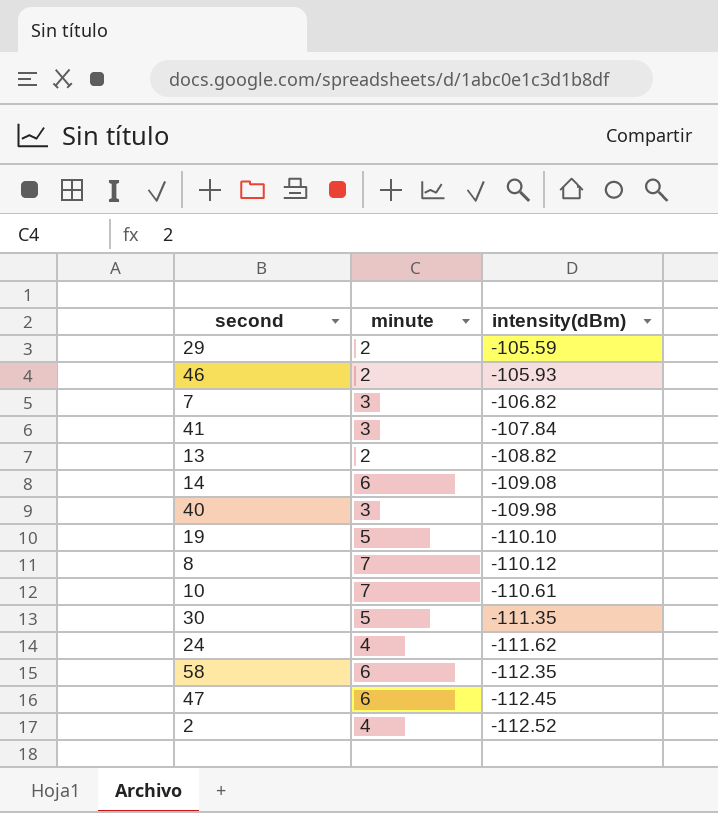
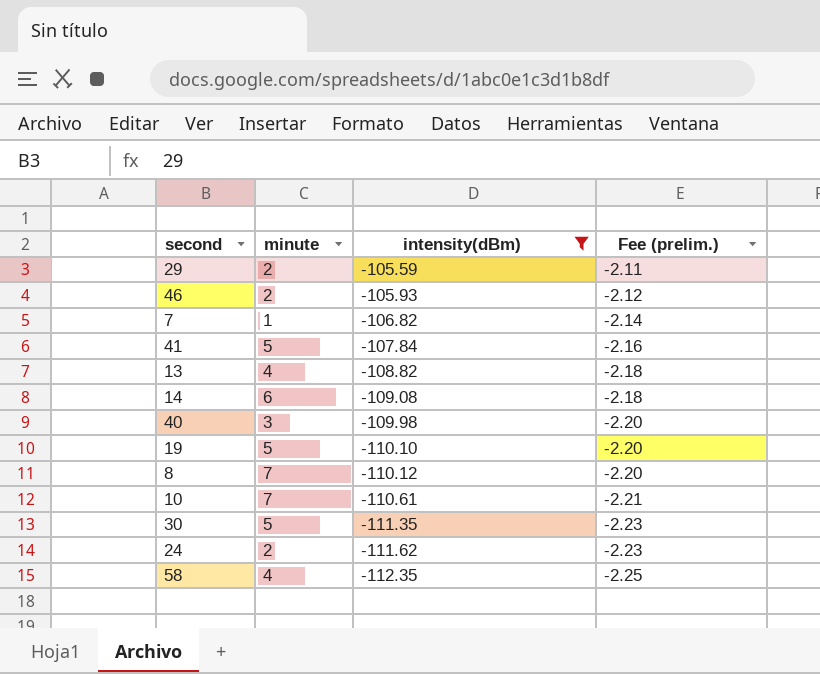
filter: none -> intensity(dBm) >= -112.35
column Fee (prelim.) | formula: none -> [intensity(dBm)] * 0.02
7 | minute: 3 -> 1
41 | minute: 3 -> 5
13 | minute: 2 -> 4
24 | minute: 4 -> 2
58 | minute: 6 -> 4

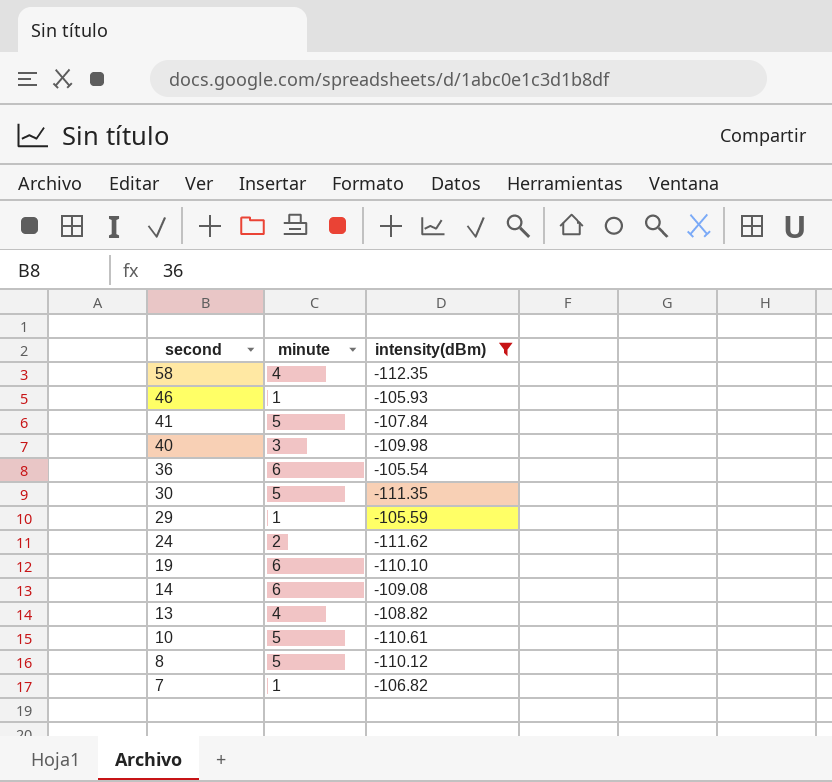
row order: intensity(dBm) descending -> second descending
column Fee (prelim.) | formula: [intensity(dBm)] * 0.02 -> none
46 | minute: 2 -> 1
row 36: none -> 6 | -105.54
29 | minute: 2 -> 1
19 | minute: 5 -> 6
10 | minute: 7 -> 5
8 | minute: 7 -> 5

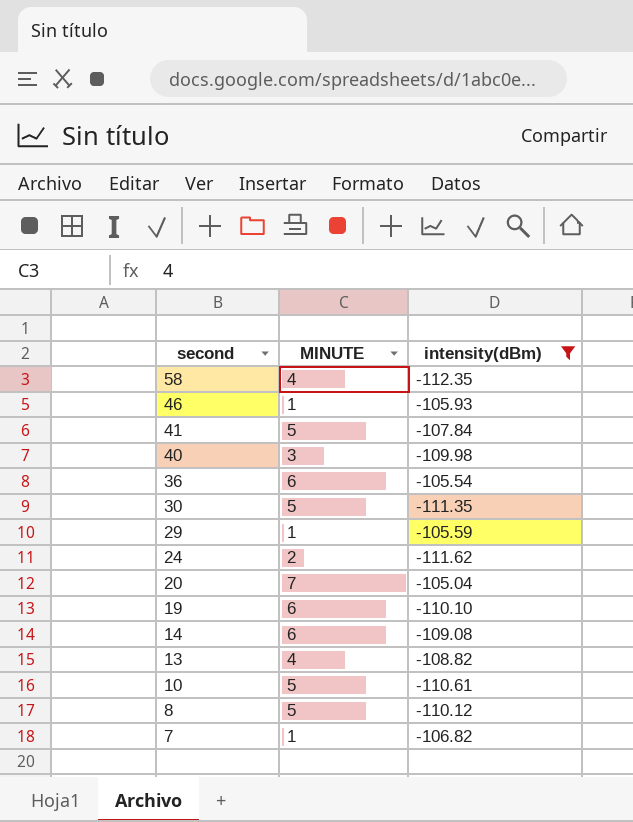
column name: minute -> MINUTE
row 20: none -> 7 | -105.04

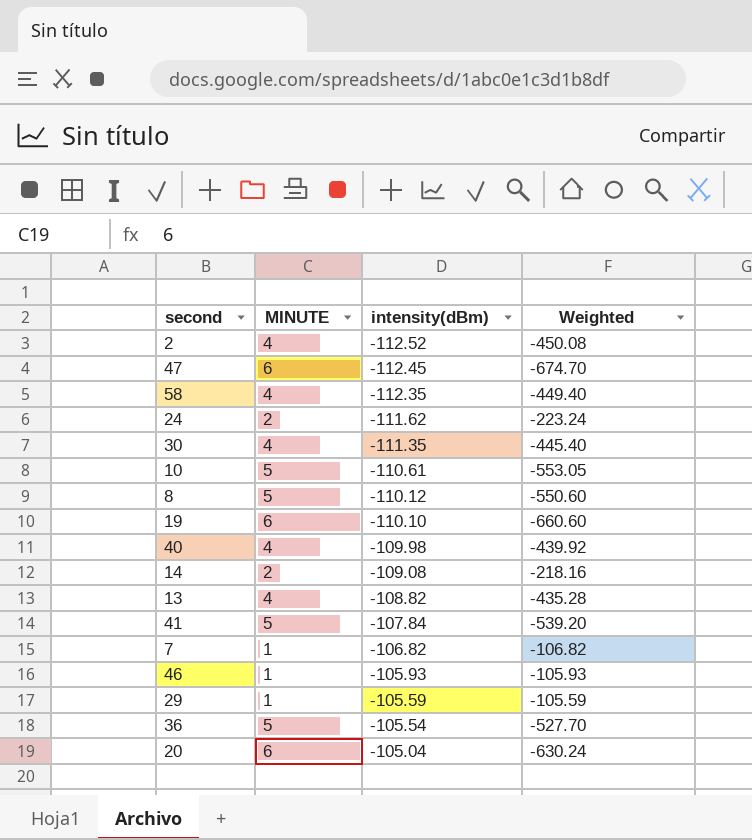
filter: intensity(dBm) >= -112.35 -> none
row order: second descending -> intensity(dBm) ascending
column Weighted | formula: none -> [MINUTE] * [intensity(dBm)]
30 | MINUTE: 5 -> 4
40 | MINUTE: 3 -> 4
14 | MINUTE: 6 -> 2
36 | MINUTE: 6 -> 5
20 | MINUTE: 7 -> 6

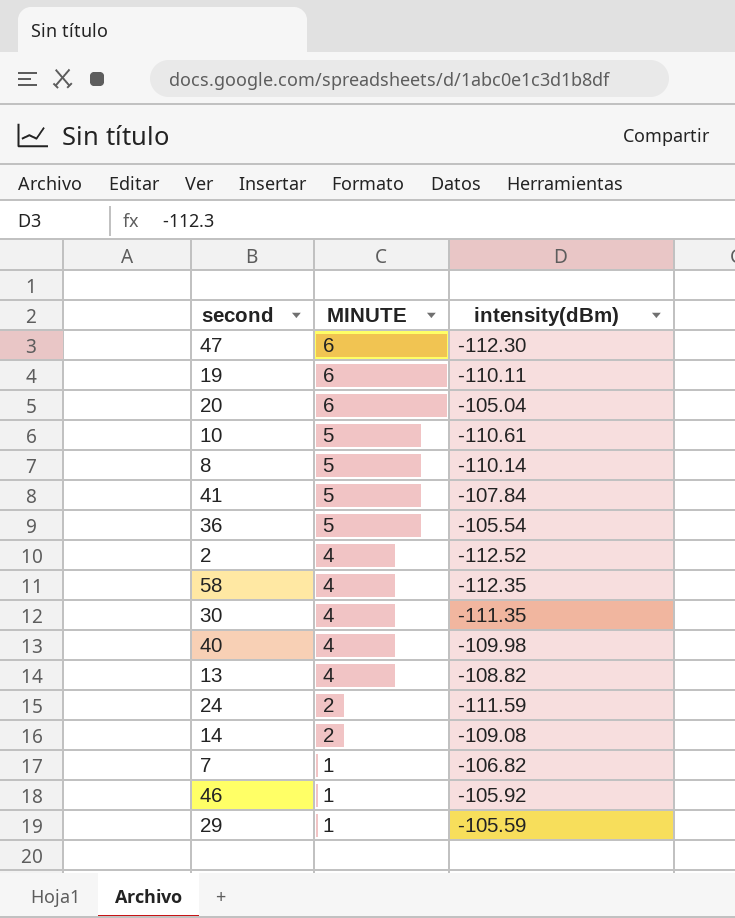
row order: intensity(dBm) ascending -> MINUTE descending
column Weighted | formula: [MINUTE] * [intensity(dBm)] -> none
47 | intensity(dBm): -112.45 -> -112.30
19 | intensity(dBm): -110.10 -> -110.11
8 | intensity(dBm): -110.12 -> -110.14
24 | intensity(dBm): -111.62 -> -111.59
46 | intensity(dBm): -105.93 -> -105.92

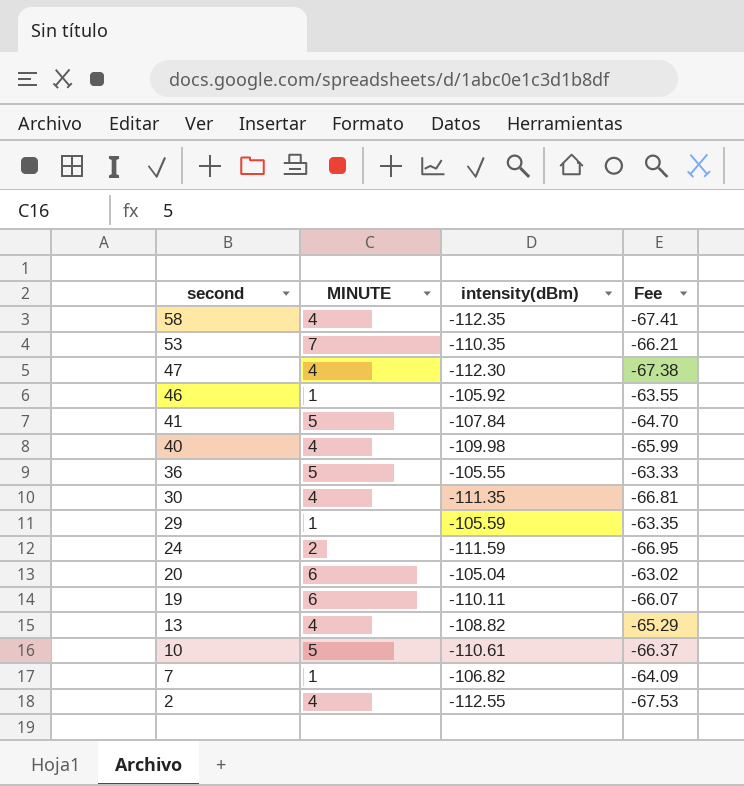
row order: MINUTE descending -> second descending
column Fee | formula: none -> [intensity(dBm)] * 0.6
row 8: 5 | -110.14 -> none
row 14: 2 | -109.08 -> none
row 53: none -> 7 | -110.35 | -66.21
47 | MINUTE: 6 -> 4
36 | intensity(dBm): -105.54 -> -105.55
2 | intensity(dBm): -112.52 -> -112.55

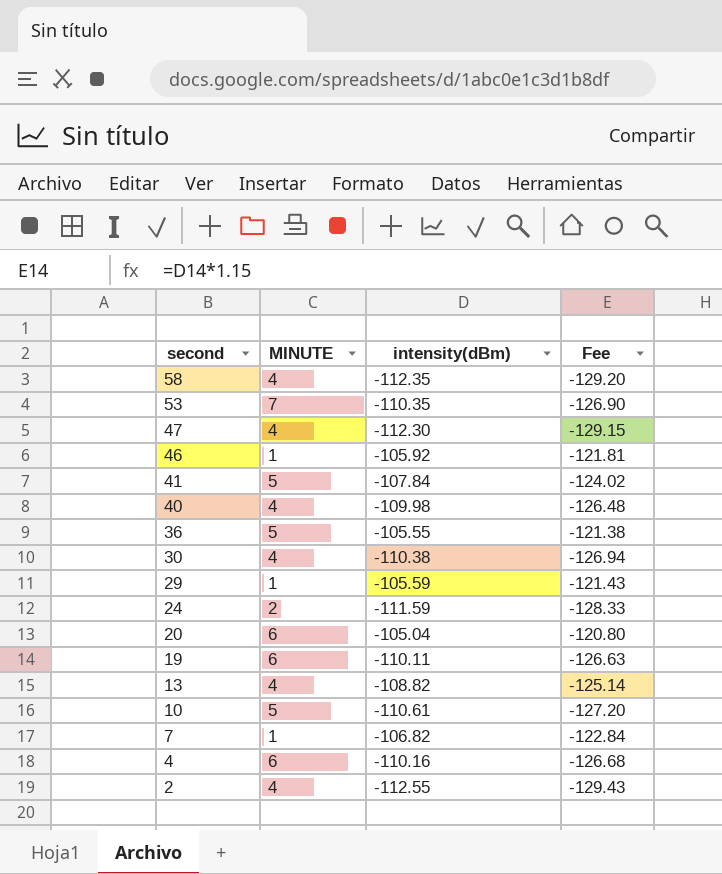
column Fee | formula: [intensity(dBm)] * 0.6 -> [intensity(dBm)] * 1.15
30 | intensity(dBm): -111.35 -> -110.38
row 4: none -> 6 | -110.16 | -126.68

